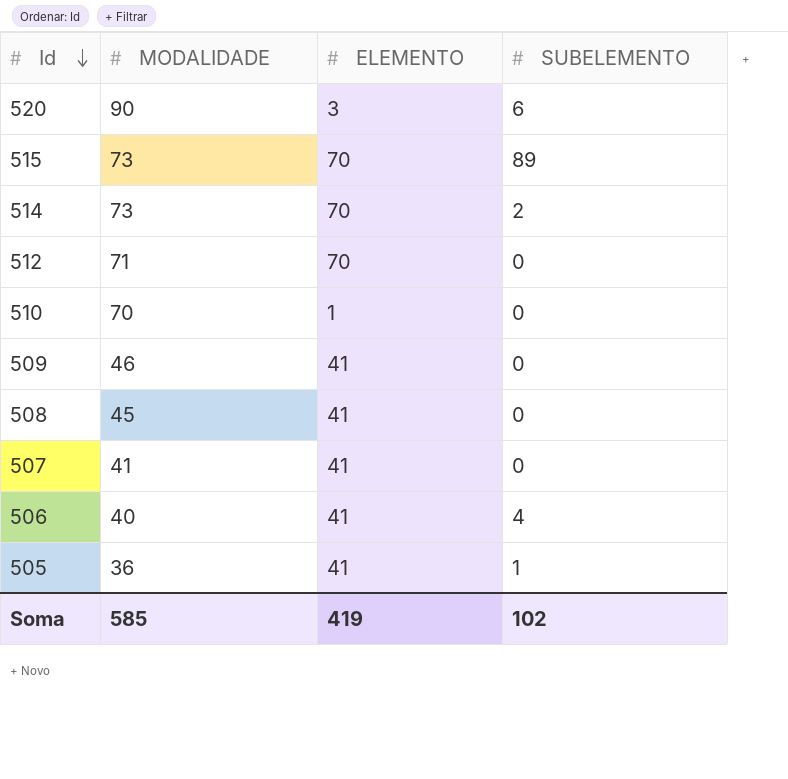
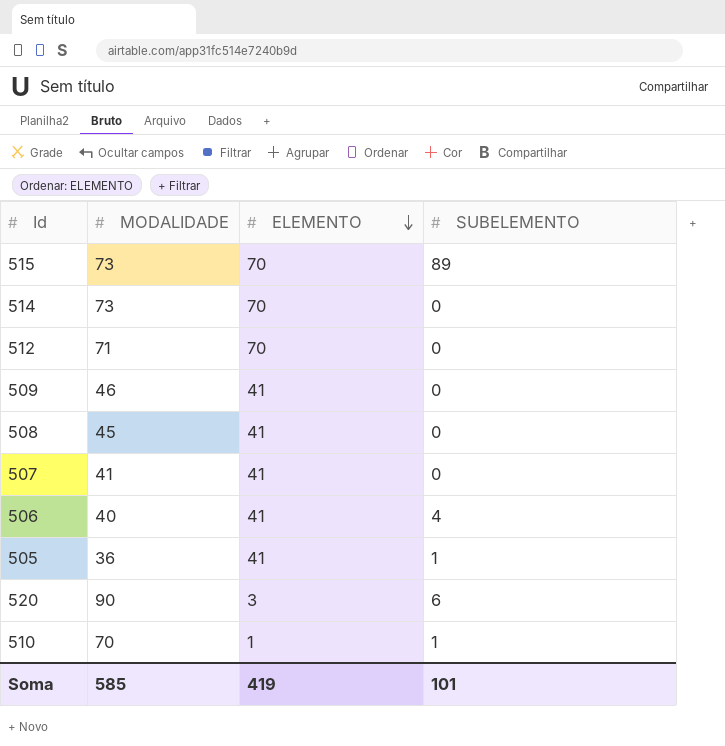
row order: Id descending -> ELEMENTO descending
514 | SUBELEMENTO: 2 -> 0
510 | SUBELEMENTO: 0 -> 1
Soma | SUBELEMENTO: 102 -> 101

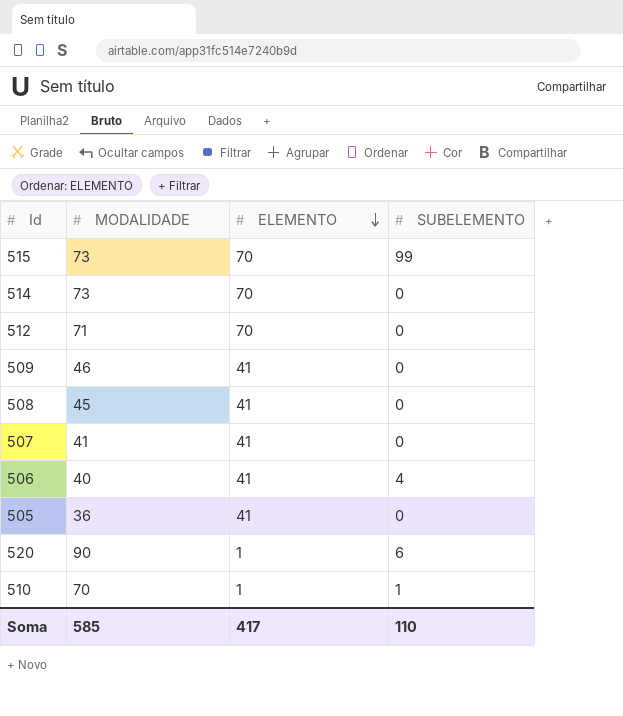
515 | SUBELEMENTO: 89 -> 99
505 | SUBELEMENTO: 1 -> 0
520 | ELEMENTO: 3 -> 1
Soma | ELEMENTO: 419 -> 417
Soma | SUBELEMENTO: 101 -> 110

